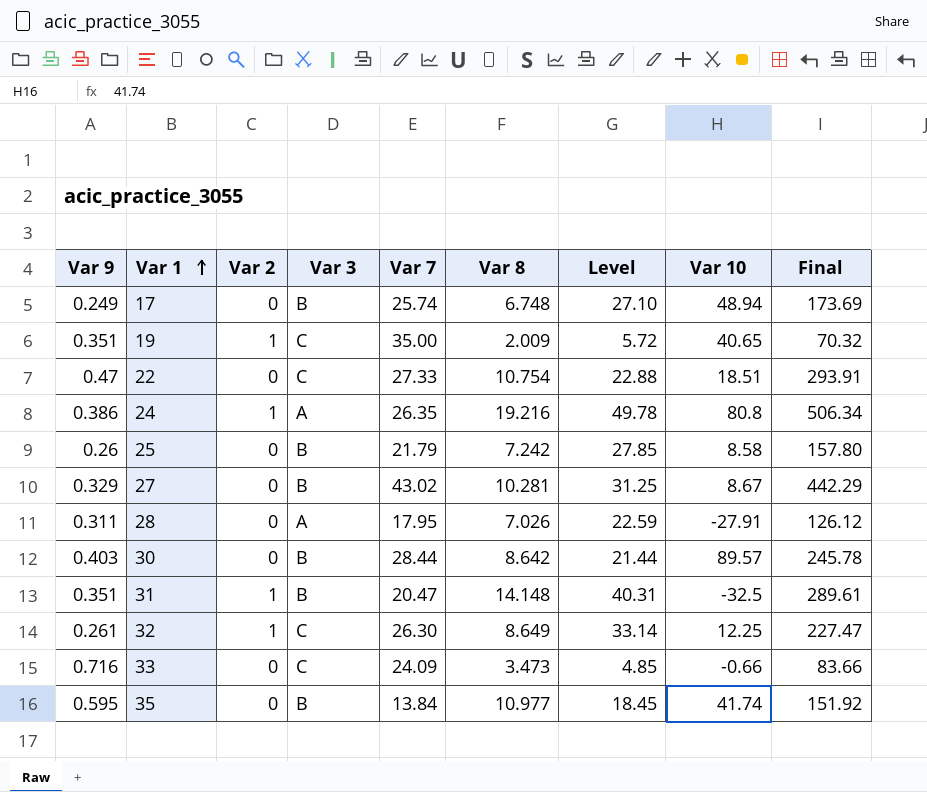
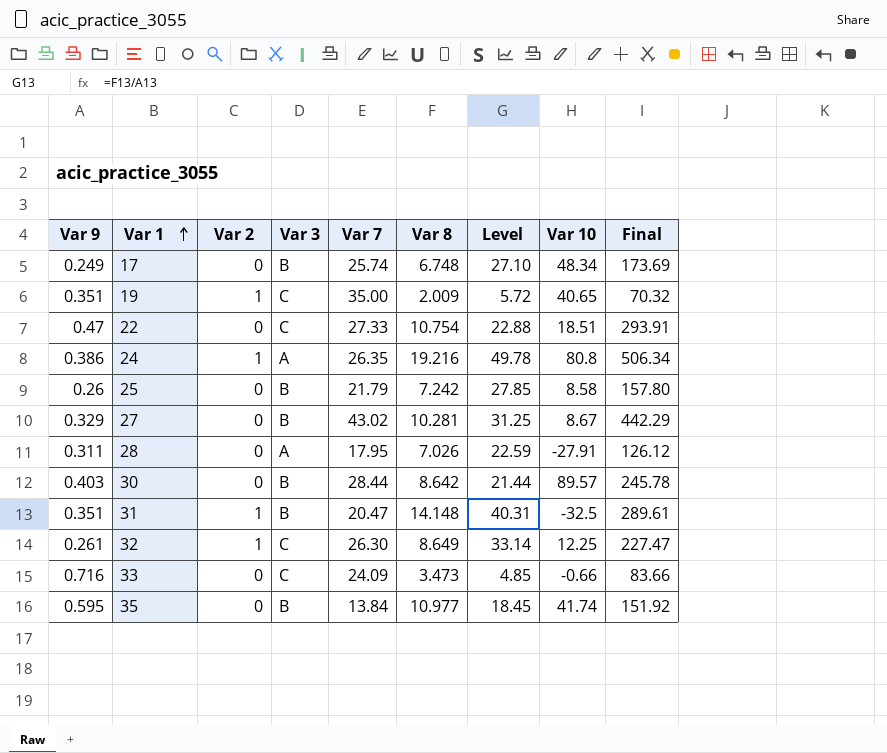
17 | Var 10: 48.94 -> 48.34

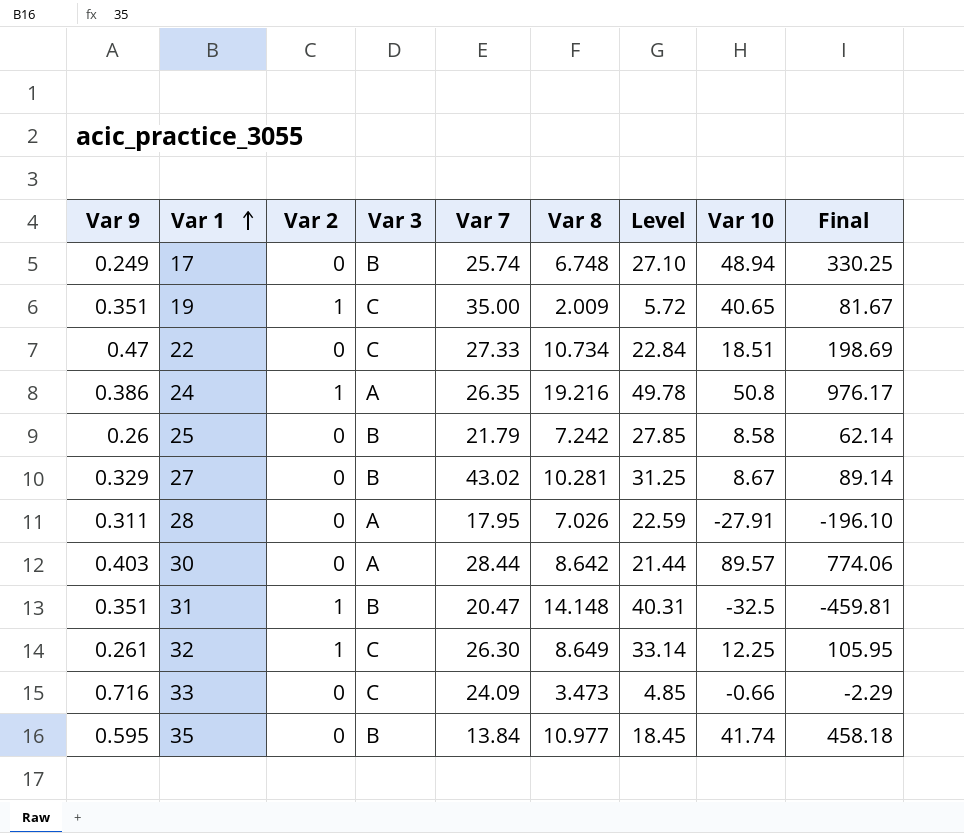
column Final | formula: [Var 7] * [Var 8] -> [Var 8] * [Var 10]
17 | Var 10: 48.34 -> 48.94
22 | Var 8: 10.754 -> 10.734
22 | Level: 22.88 -> 22.84
24 | Var 10: 80.8 -> 50.8
30 | Var 3: B -> A

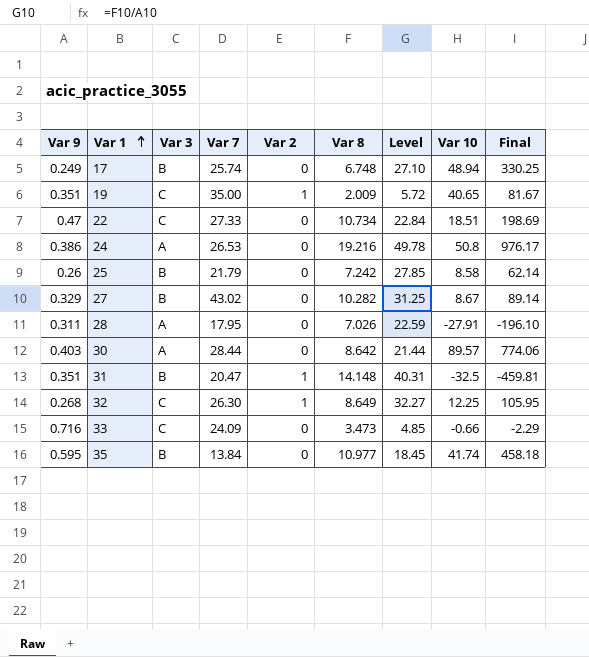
column Var 2 | position: 3 -> 5
24 | Var 7: 26.35 -> 26.53
24 | Var 2: 1 -> 0
27 | Var 8: 10.281 -> 10.282
32 | Var 9: 0.261 -> 0.268
32 | Level: 33.14 -> 32.27

